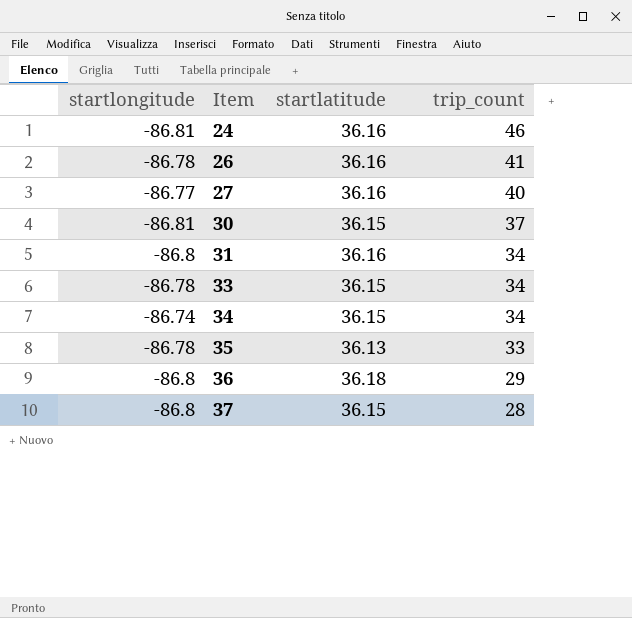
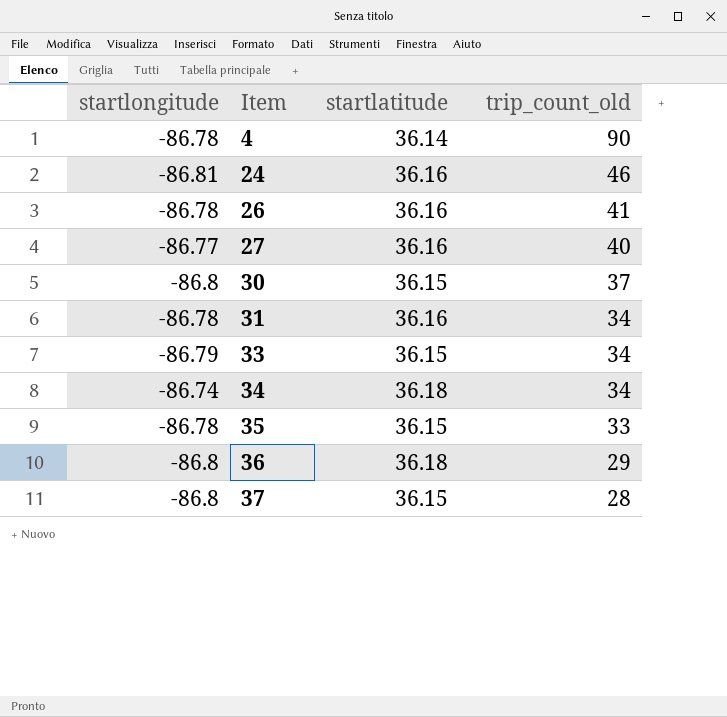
column name: trip_count -> trip_count_old
row 4: none -> -86.78 | 36.14 | 90
30 | startlongitude: -86.81 -> -86.8
31 | startlongitude: -86.8 -> -86.78
33 | startlongitude: -86.78 -> -86.79
34 | startlatitude: 36.15 -> 36.18
35 | startlatitude: 36.13 -> 36.15

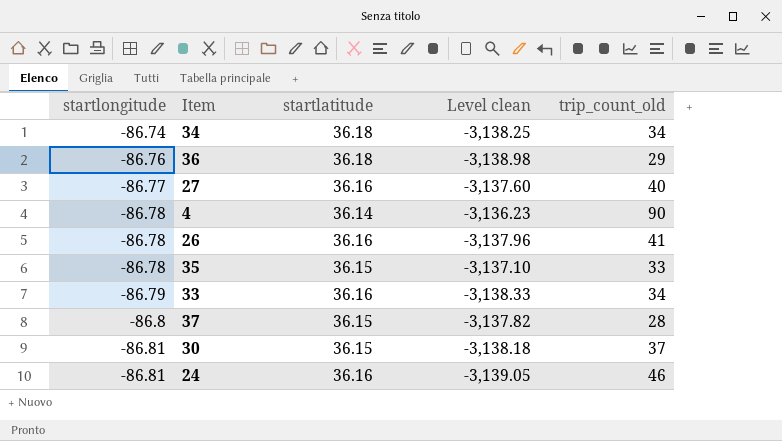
row order: Item ascending -> startlongitude descending
column Level clean | formula: none -> [startlongitude] * [startlatitude]
row 31: -86.78 | 36.16 | 34 -> none
36 | startlongitude: -86.8 -> -86.76
33 | startlatitude: 36.15 -> 36.16
30 | startlongitude: -86.8 -> -86.81

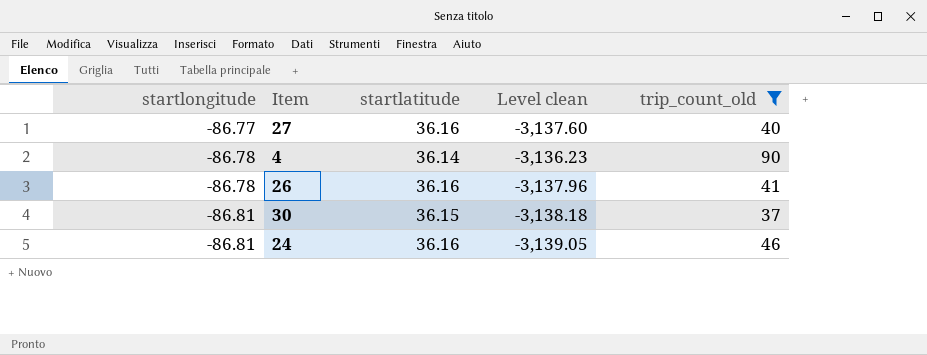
filter: none -> trip_count_old >= 37

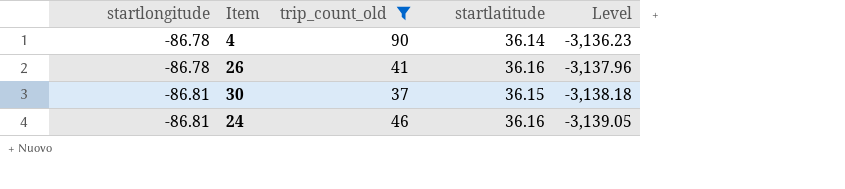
column trip_count_old | position: 5 -> 3
column name: Level clean -> Level
row 27: -86.77 | 36.16 | -3,137.60 | 40 -> none

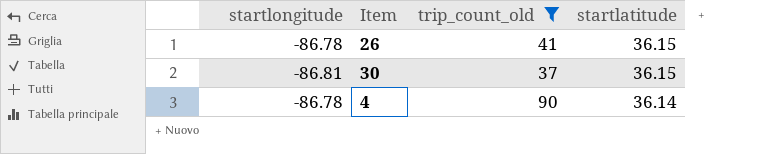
row order: startlongitude descending -> startlatitude descending
column Level | formula: [startlongitude] * [startlatitude] -> none
row 24: -86.81 | 46 | 36.16 | -3,139.05 -> none
26 | startlatitude: 36.16 -> 36.15

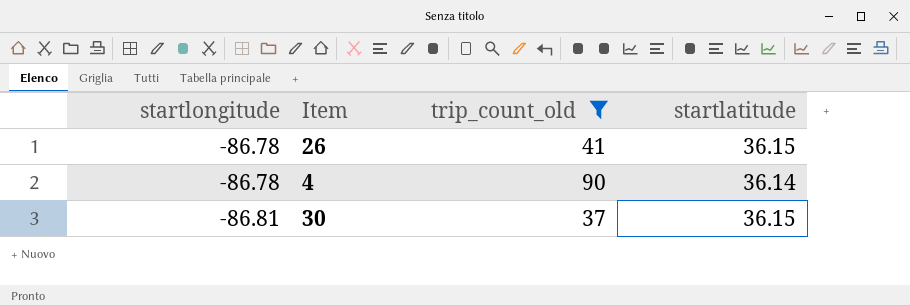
row order: startlatitude descending -> startlongitude descending

